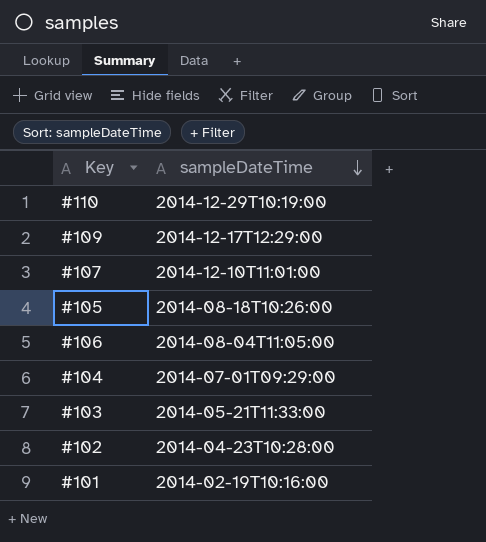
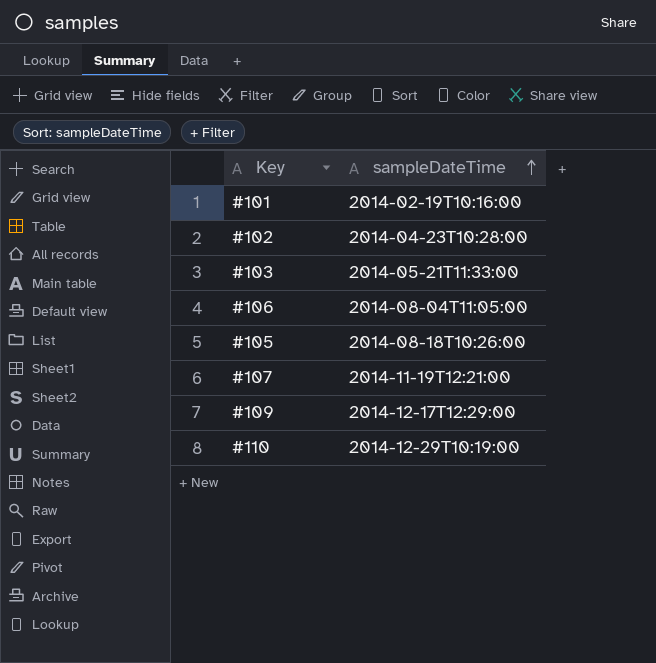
row order: sampleDateTime descending -> sampleDateTime ascending
row #104: 2014-07-01T09:29:00 -> none
#107 | sampleDateTime: 2014-12-10T11:01:00 -> 2014-11-19T12:21:00

